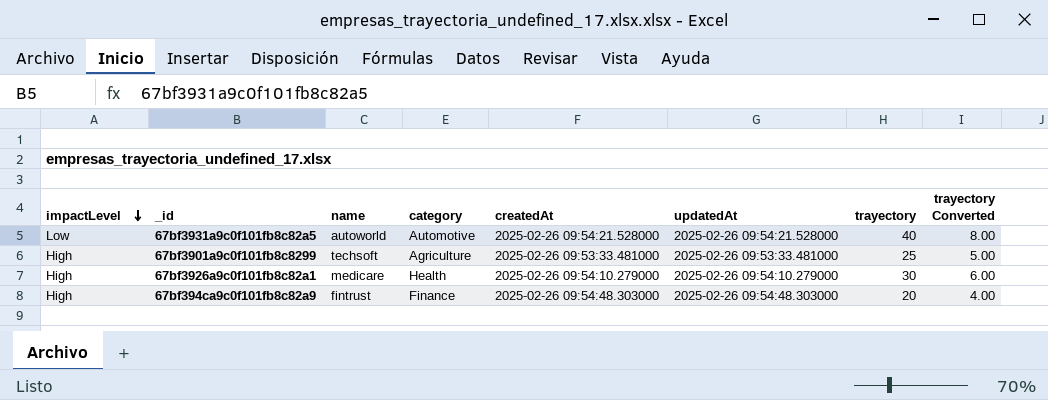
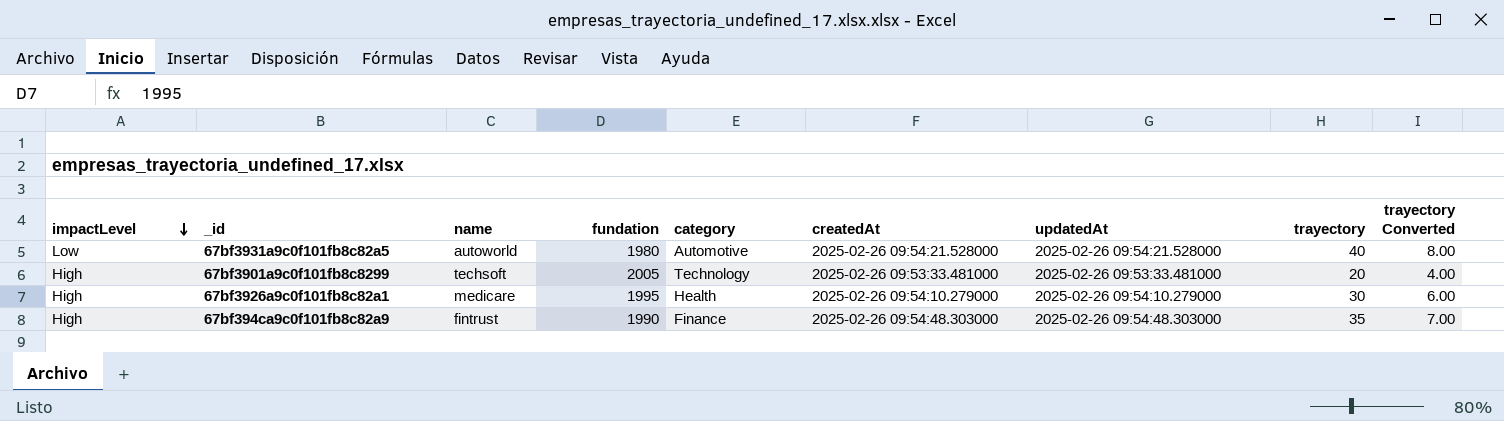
column fundation | position: none -> 4
67bf3901a9c0f101fb8c8299 | category: Agriculture -> Technology
67bf3901a9c0f101fb8c8299 | trayectory: 25 -> 20
67bf3901a9c0f101fb8c8299 | trayectory Converted: 5.00 -> 4.00
67bf394ca9c0f101fb8c82a9 | trayectory: 20 -> 35
67bf394ca9c0f101fb8c82a9 | trayectory Converted: 4.00 -> 7.00

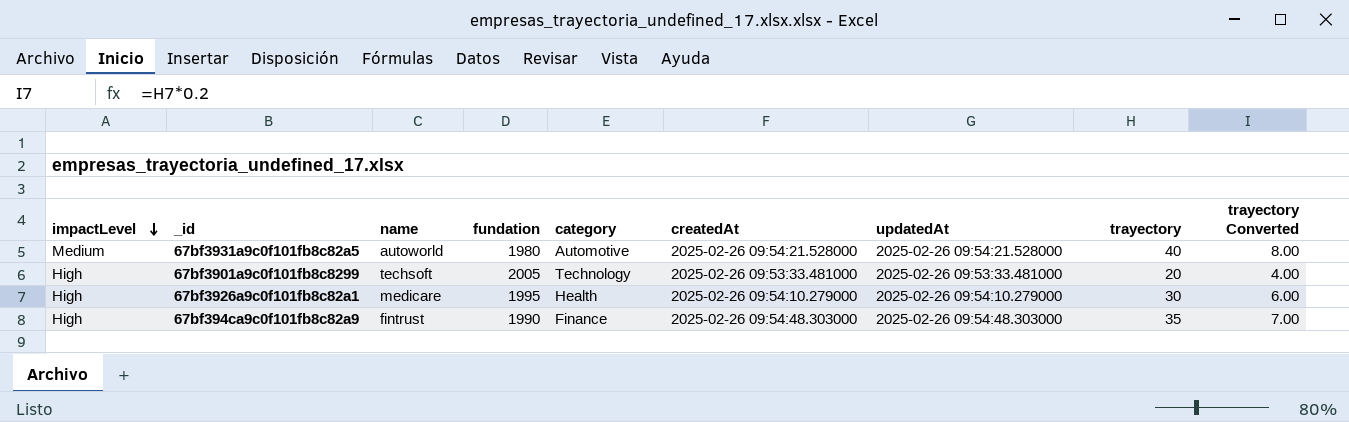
67bf3931a9c0f101fb8c82a5 | impactLevel: Low -> Medium

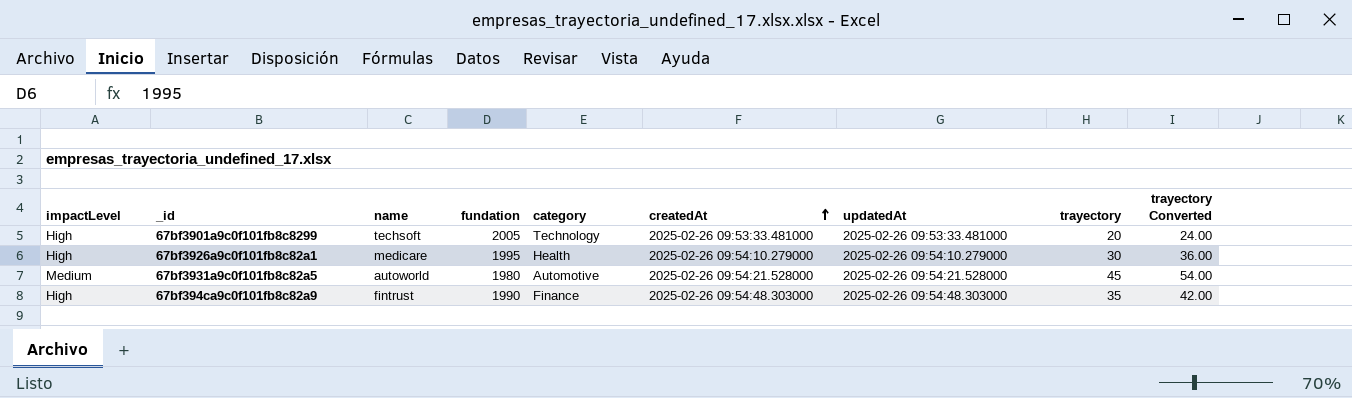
row order: impactLevel descending -> createdAt ascending
column trayectory Converted | formula: [trayectory] * 0.2 -> [trayectory] * 1.2
67bf3931a9c0f101fb8c82a5 | trayectory: 40 -> 45

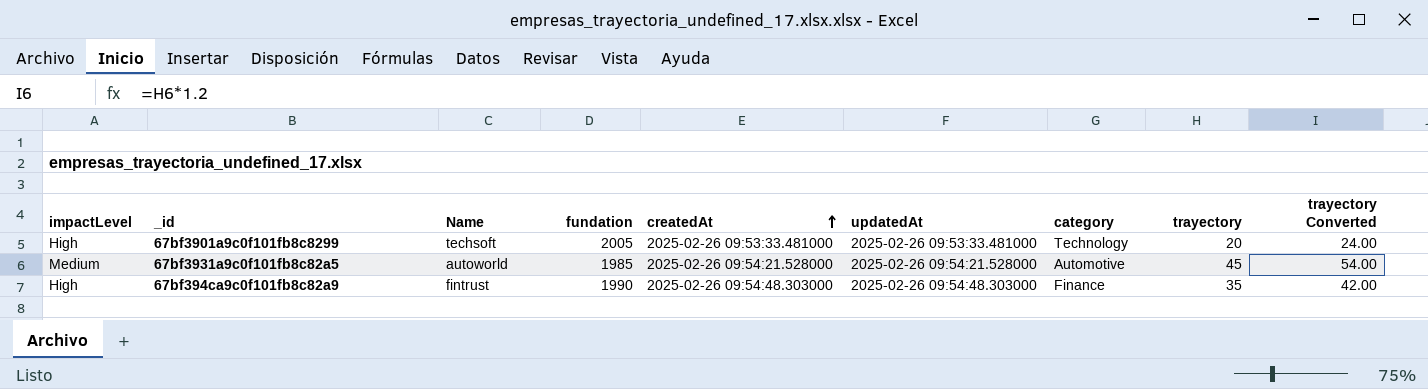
column name: name -> Name
column category | position: 5 -> 7
row 67bf3926a9c0f101fb8c82a1: High | medicare | 1995 | Health | 2025-02-26 09:54:10.279000 | 2025-02-26 09:54:10.279000 | 30 | 36.00 -> none
67bf3931a9c0f101fb8c82a5 | fundation: 1980 -> 1985

